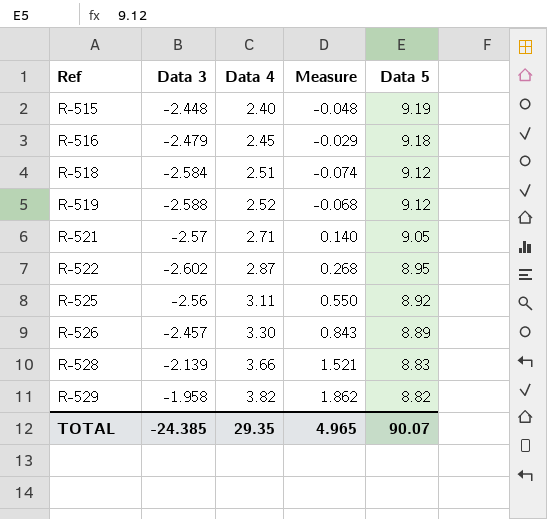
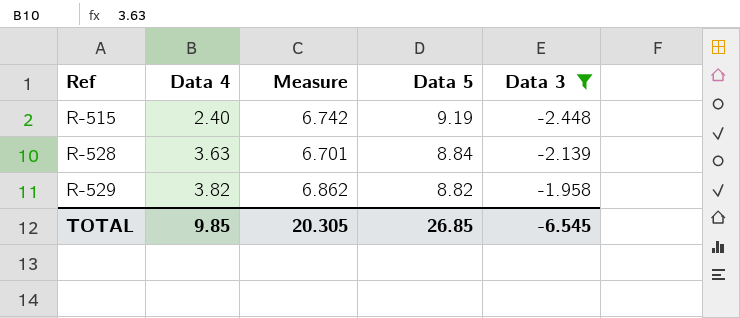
filter: none -> Data 3 >= -2.448
column Measure | formula: [Data 3] + [Data 4] -> [Data 5] + [Data 3]
column Data 3 | position: 2 -> 5
R-528 | Data 4: 3.66 -> 3.63
R-528 | Data 5: 8.83 -> 8.84
TOTAL | Data 4: 29.35 -> 9.85
TOTAL | Measure: 4.965 -> 20.305
TOTAL | Data 5: 90.07 -> 26.85
TOTAL | Data 3: -24.385 -> -6.545

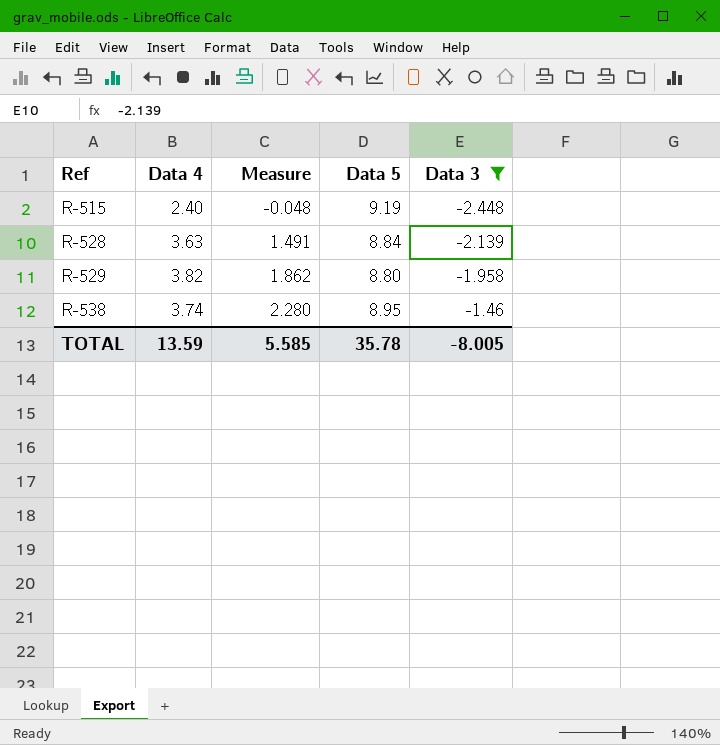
column Measure | formula: [Data 5] + [Data 3] -> [Data 4] + [Data 3]
R-529 | Data 5: 8.82 -> 8.80
row R-538: none -> 3.74 | 2.280 | 8.95 | -1.46
TOTAL | Data 4: 9.85 -> 13.59
TOTAL | Measure: 20.305 -> 5.585
TOTAL | Data 5: 26.85 -> 35.78
TOTAL | Data 3: -6.545 -> -8.005

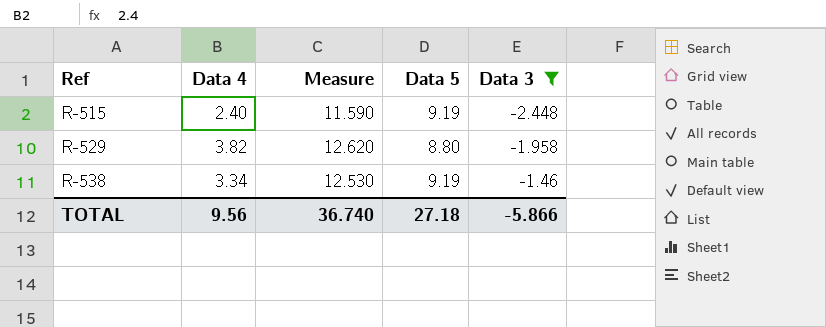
column Measure | formula: [Data 4] + [Data 3] -> [Data 4] + [Data 5]
row R-528: 3.63 | 1.491 | 8.84 | -2.139 -> none
R-538 | Data 4: 3.74 -> 3.34
R-538 | Data 5: 8.95 -> 9.19
TOTAL | Data 4: 13.59 -> 9.56
TOTAL | Measure: 5.585 -> 36.740
TOTAL | Data 5: 35.78 -> 27.18
TOTAL | Data 3: -8.005 -> -5.866

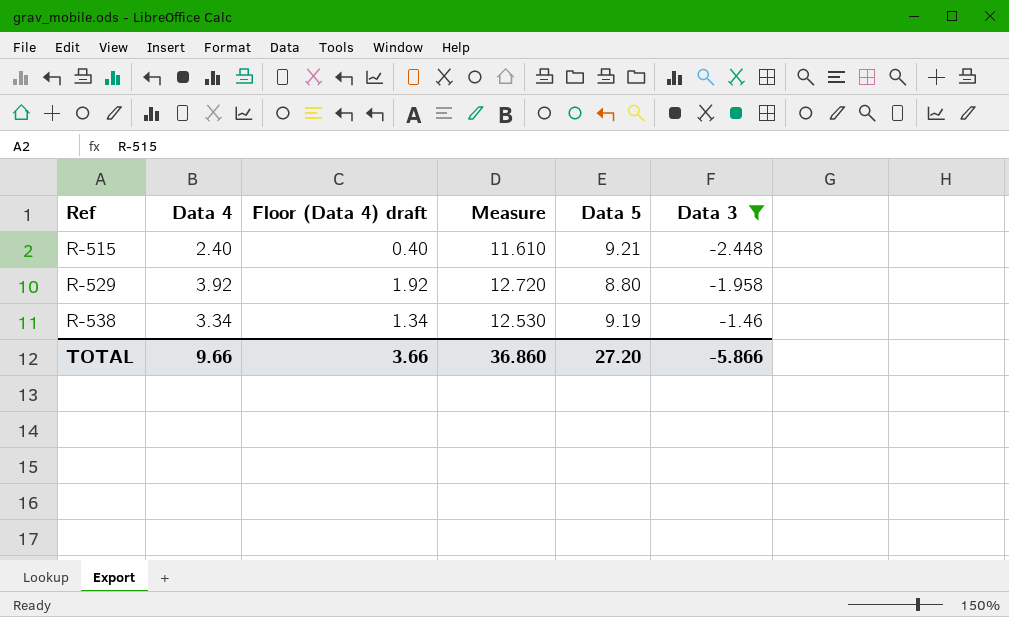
column Floor (Data 4) draft | formula: none -> [Data 4] - 2
R-515 | Measure: 11.590 -> 11.610
R-515 | Data 5: 9.19 -> 9.21
R-529 | Data 4: 3.82 -> 3.92
R-529 | Measure: 12.620 -> 12.720
TOTAL | Data 4: 9.56 -> 9.66
TOTAL | Measure: 36.740 -> 36.860
TOTAL | Data 5: 27.18 -> 27.20

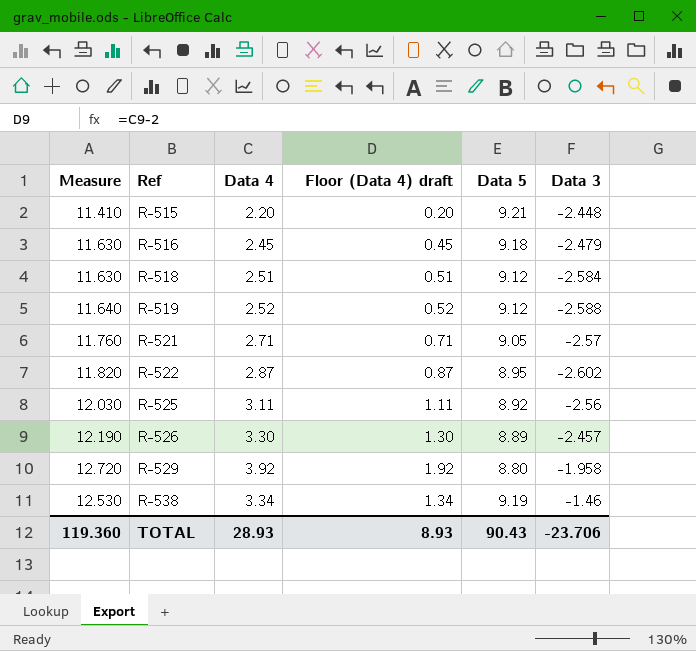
filter: Data 3 >= -2.448 -> none
column Measure | position: 4 -> 1
R-515 | Measure: 11.610 -> 11.410
R-515 | Data 4: 2.40 -> 2.20
R-515 | Floor (Data 4) draft: 0.40 -> 0.20
TOTAL | Measure: 36.860 -> 119.360
TOTAL | Data 4: 9.66 -> 28.93
TOTAL | Floor (Data 4) draft: 3.66 -> 8.93
TOTAL | Data 5: 27.20 -> 90.43
TOTAL | Data 3: -5.866 -> -23.706

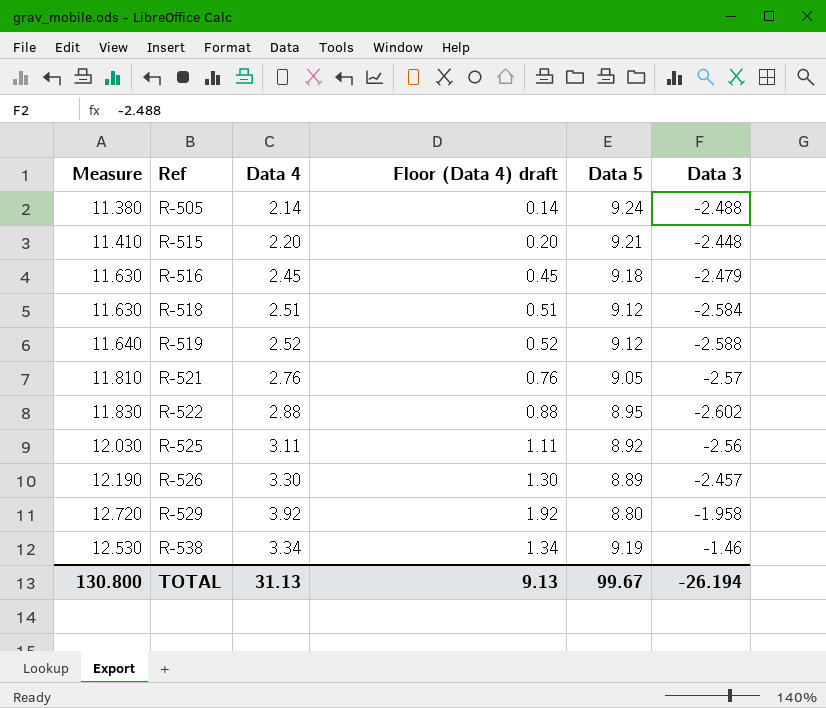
row R-505: none -> 11.380 | 2.14 | 0.14 | 9.24 | -2.488
R-521 | Measure: 11.760 -> 11.810
R-521 | Data 4: 2.71 -> 2.76
R-521 | Floor (Data 4) draft: 0.71 -> 0.76
R-522 | Measure: 11.820 -> 11.830
R-522 | Data 4: 2.87 -> 2.88
R-522 | Floor (Data 4) draft: 0.87 -> 0.88
TOTAL | Measure: 119.360 -> 130.800
TOTAL | Data 4: 28.93 -> 31.13
TOTAL | Floor (Data 4) draft: 8.93 -> 9.13
TOTAL | Data 5: 90.43 -> 99.67
TOTAL | Data 3: -23.706 -> -26.194

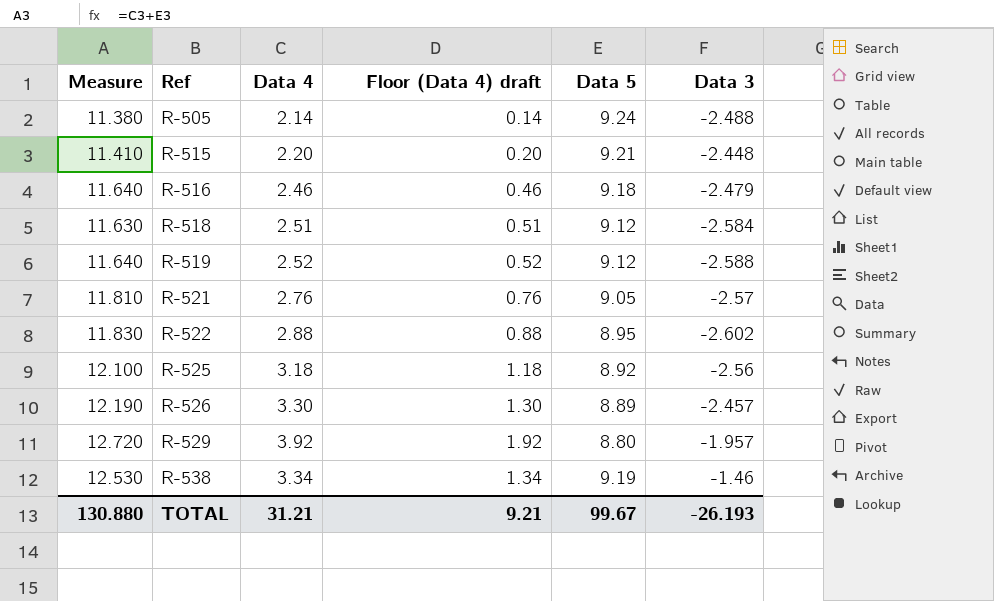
R-516 | Measure: 11.630 -> 11.640
R-516 | Data 4: 2.45 -> 2.46
R-516 | Floor (Data 4) draft: 0.45 -> 0.46
R-525 | Measure: 12.030 -> 12.100
R-525 | Data 4: 3.11 -> 3.18
R-525 | Floor (Data 4) draft: 1.11 -> 1.18
R-529 | Data 3: -1.958 -> -1.957
TOTAL | Measure: 130.800 -> 130.880
TOTAL | Data 4: 31.13 -> 31.21
TOTAL | Floor (Data 4) draft: 9.13 -> 9.21
TOTAL | Data 3: -26.194 -> -26.193

